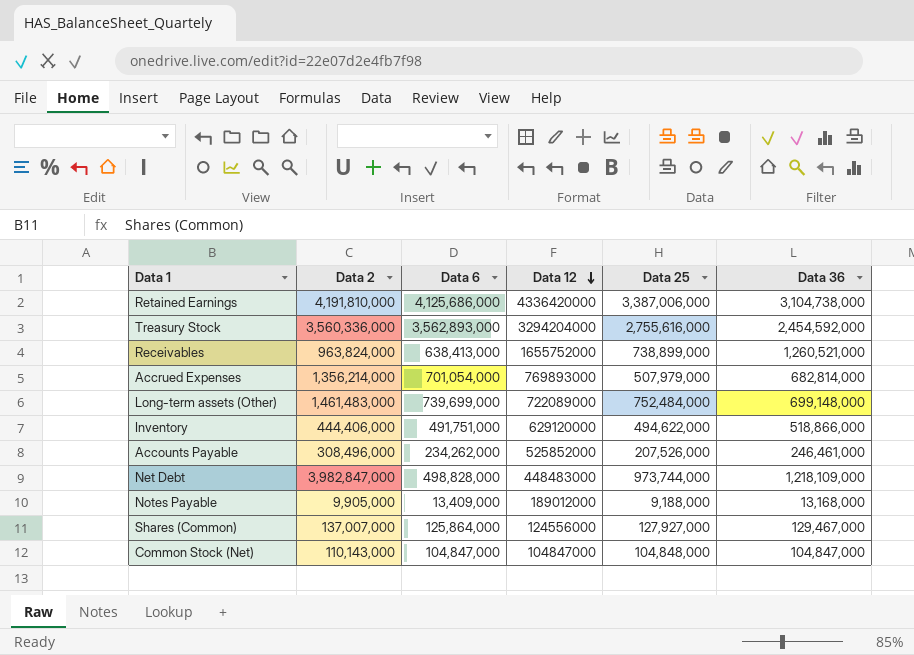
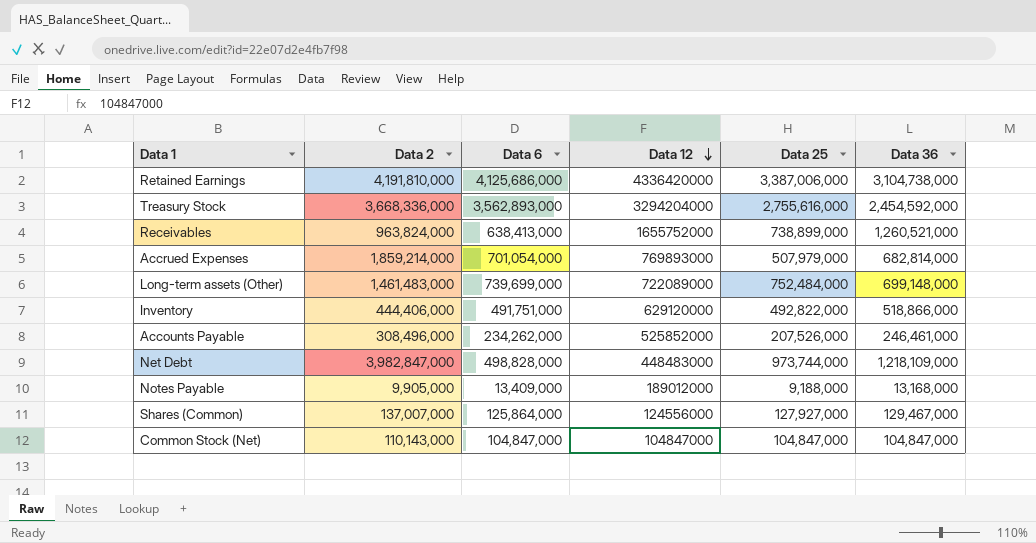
Treasury Stock | Data 2: 3,560,336,000 -> 3,668,336,000
Accrued Expenses | Data 2: 1,356,214,000 -> 1,859,214,000
Inventory | Data 25: 494,622,000 -> 492,822,000
Common Stock (Net) | Data 25: 104,848,000 -> 104,847,000

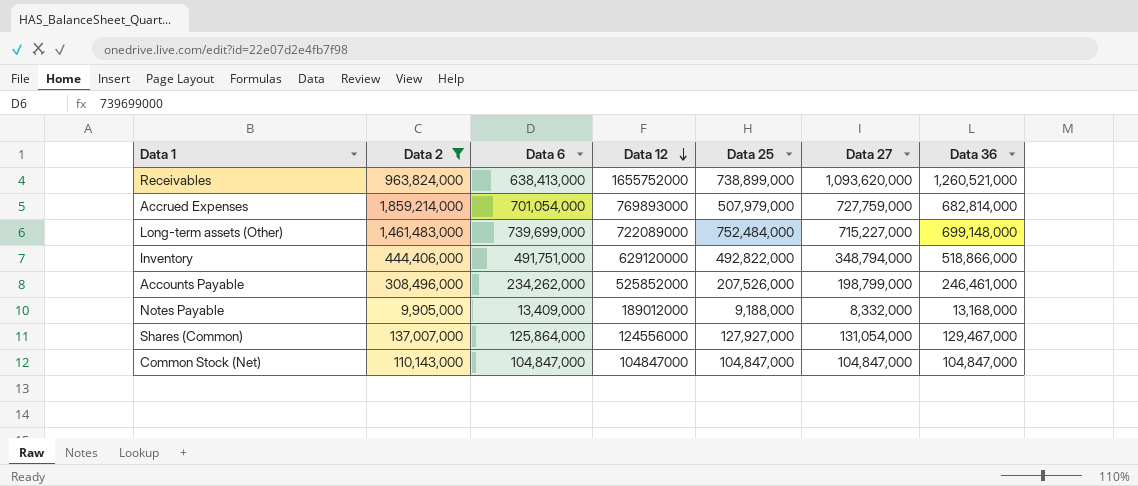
filter: none -> Data 2 <= 1,859,214,000
column Data 27 | position: none -> 6

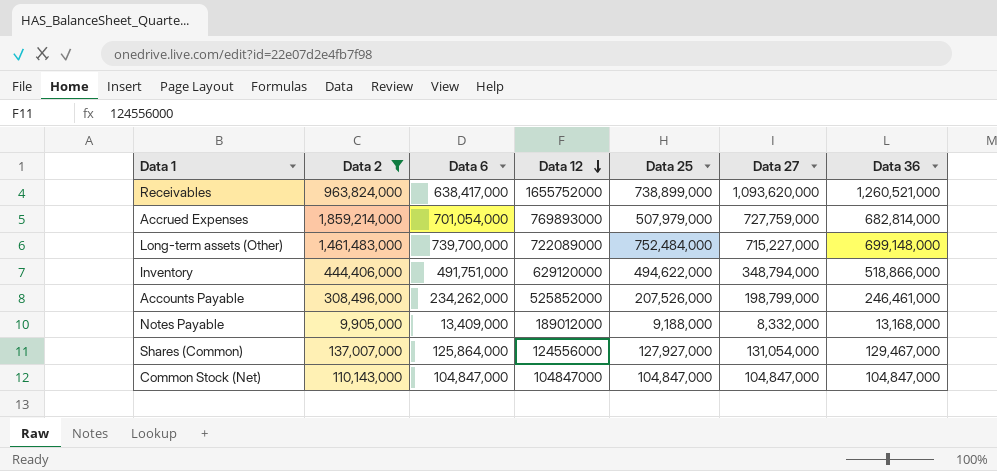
Receivables | Data 6: 638,413,000 -> 638,417,000
Long-term assets (Other) | Data 6: 739,699,000 -> 739,700,000
Inventory | Data 25: 492,822,000 -> 494,622,000

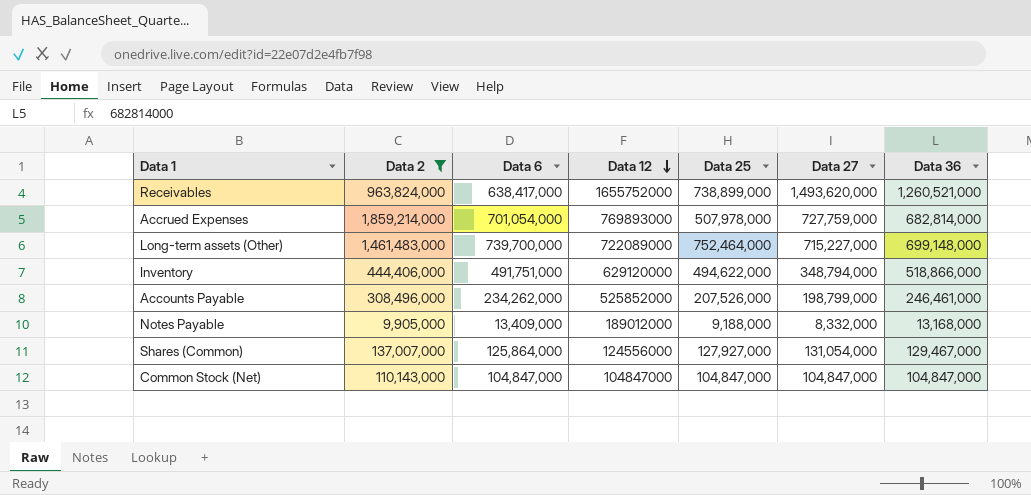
Receivables | Data 27: 1,093,620,000 -> 1,493,620,000
Accrued Expenses | Data 25: 507,979,000 -> 507,978,000
Long-term assets (Other) | Data 25: 752,484,000 -> 752,464,000

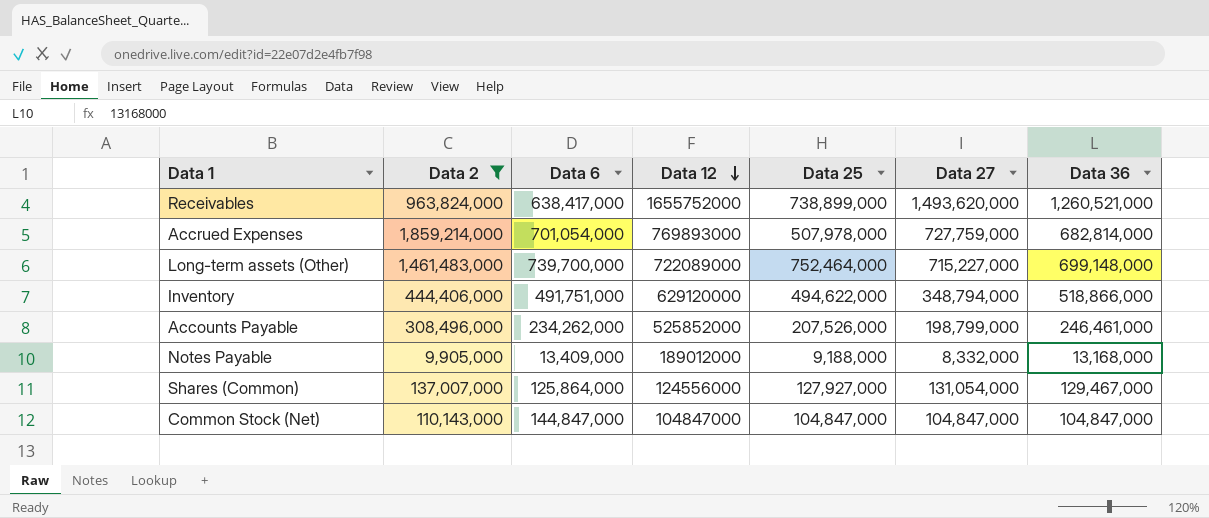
Common Stock (Net) | Data 6: 104,847,000 -> 144,847,000

